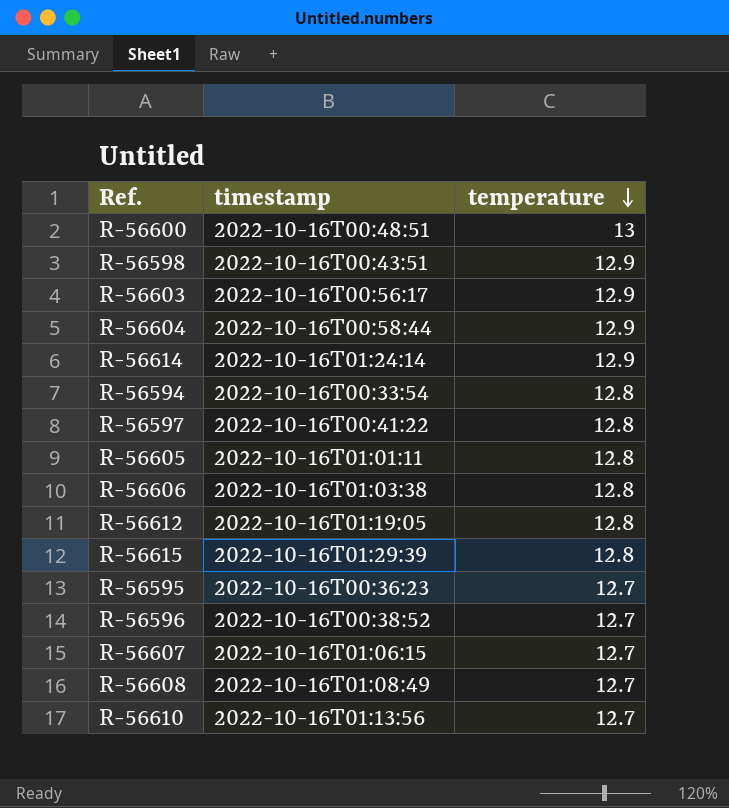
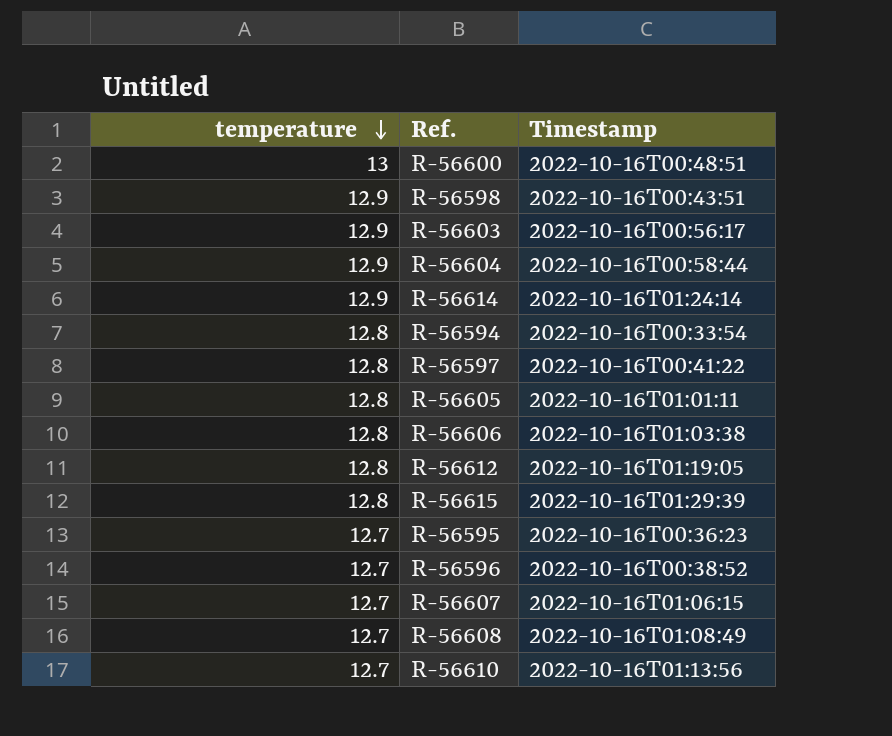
column temperature | position: 3 -> 1
column name: timestamp -> Timestamp

